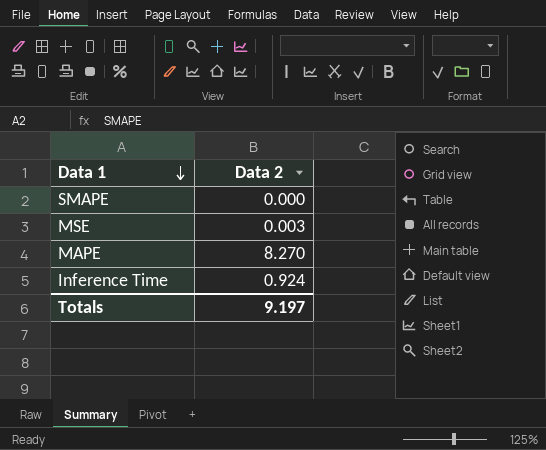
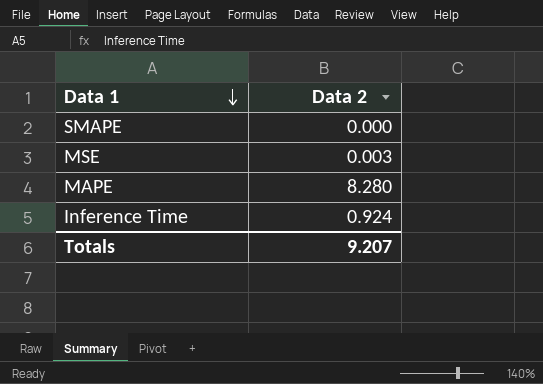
MAPE | Data 2: 8.270 -> 8.280
Totals | Data 2: 9.197 -> 9.207

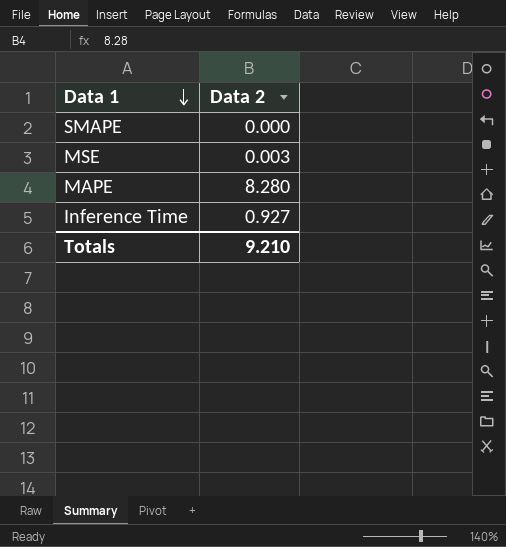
Inference Time | Data 2: 0.924 -> 0.927
Totals | Data 2: 9.207 -> 9.210

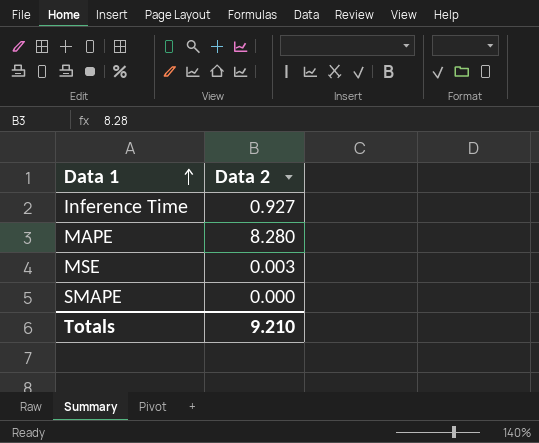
row order: Data 1 descending -> Data 1 ascending

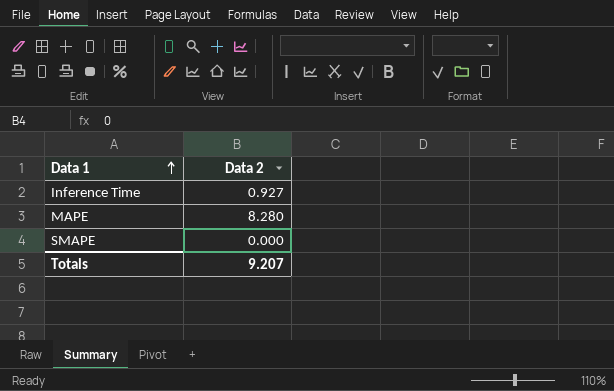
row MSE: 0.003 -> none
Totals | Data 2: 9.210 -> 9.207

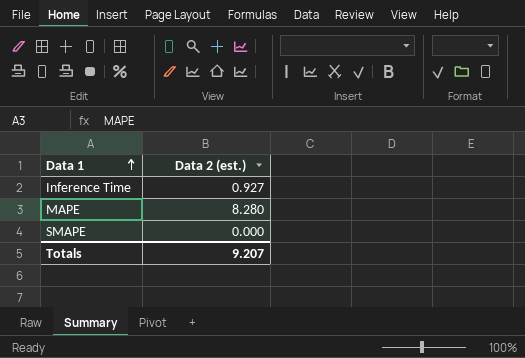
column name: Data 2 -> Data 2 (est.)

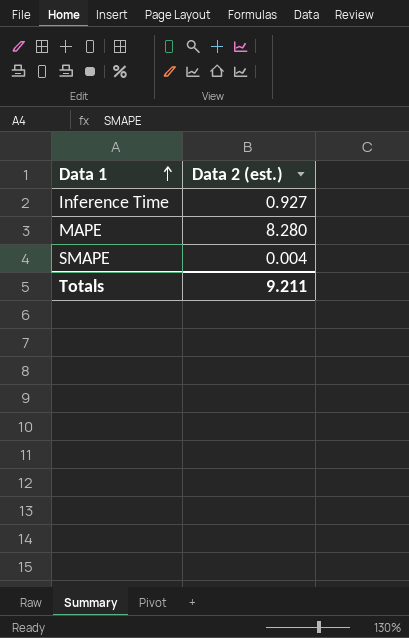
SMAPE | Data 2 (est.): 0.000 -> 0.004
Totals | Data 2 (est.): 9.207 -> 9.211

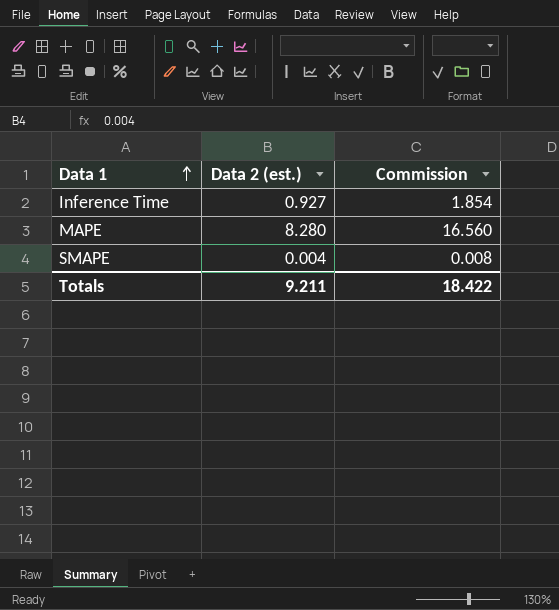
column Commission | formula: none -> [Data 2 (est.)] * 2

